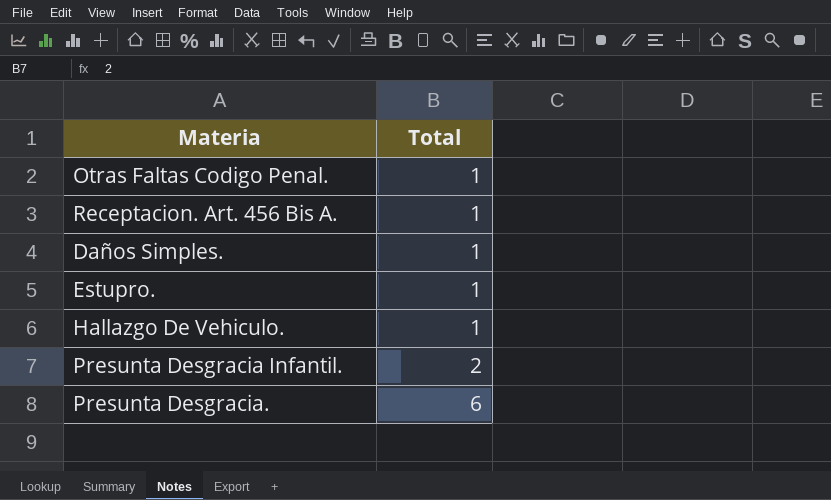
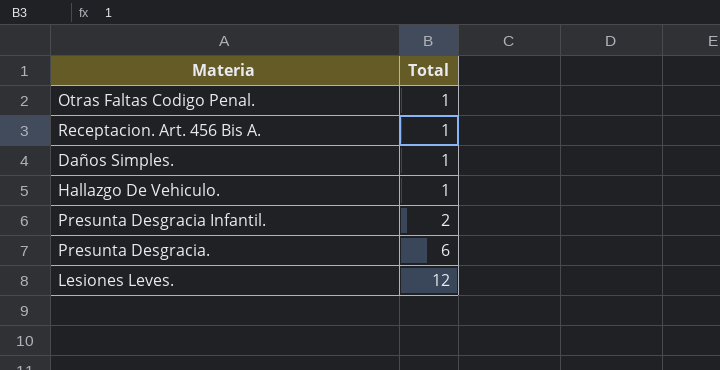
row Estupro.: 1 -> none
row Lesiones Leves.: none -> 12

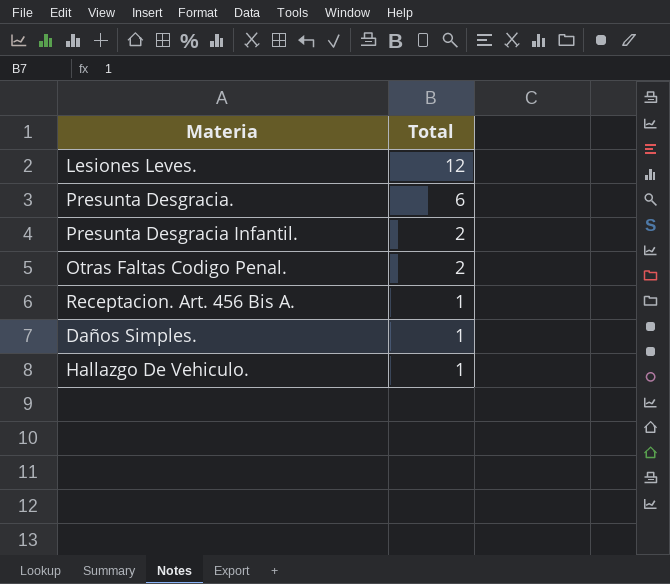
row order: Total ascending -> Total descending
Otras Faltas Codigo Penal. | Total: 1 -> 2

